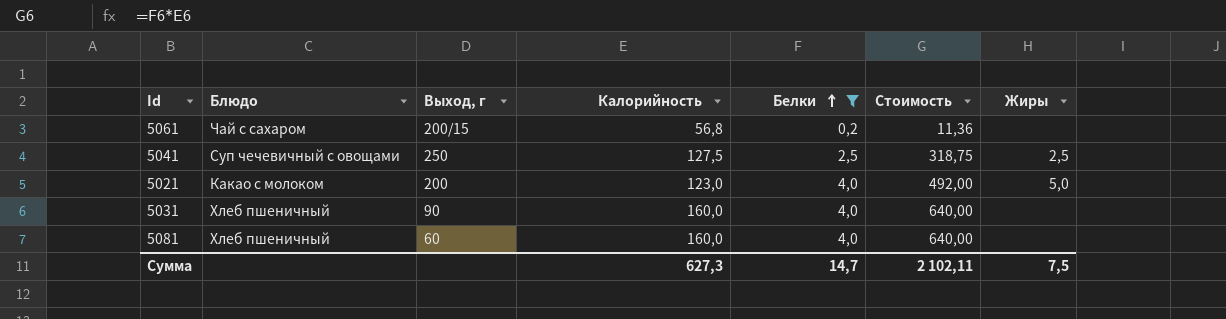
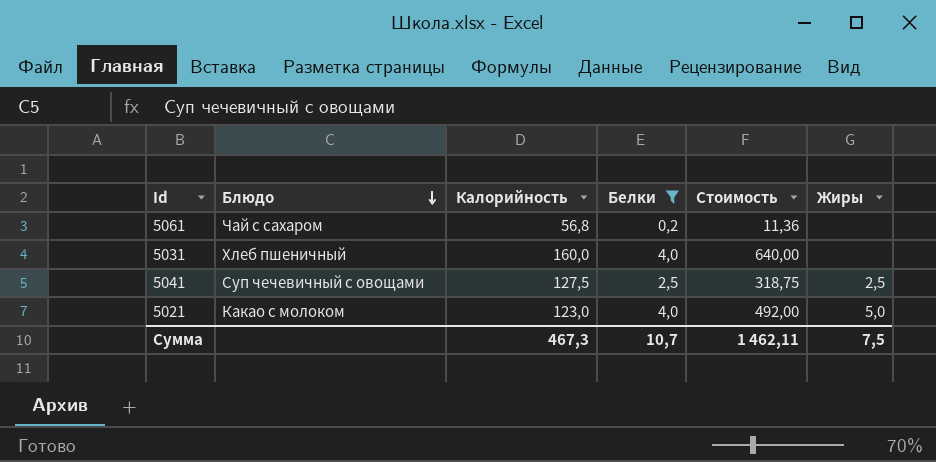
row order: Белки ascending -> Блюдо descending
column Выход, г | position: 3 -> none
row 5081: Хлеб пшеничный | 60 | 160,0 | 4,0 | 640,00 | none -> none
Сумма | Калорийность: 627,3 -> 467,3
Сумма | Белки: 14,7 -> 10,7
Сумма | Стоимость: 2 102,11 -> 1 462,11

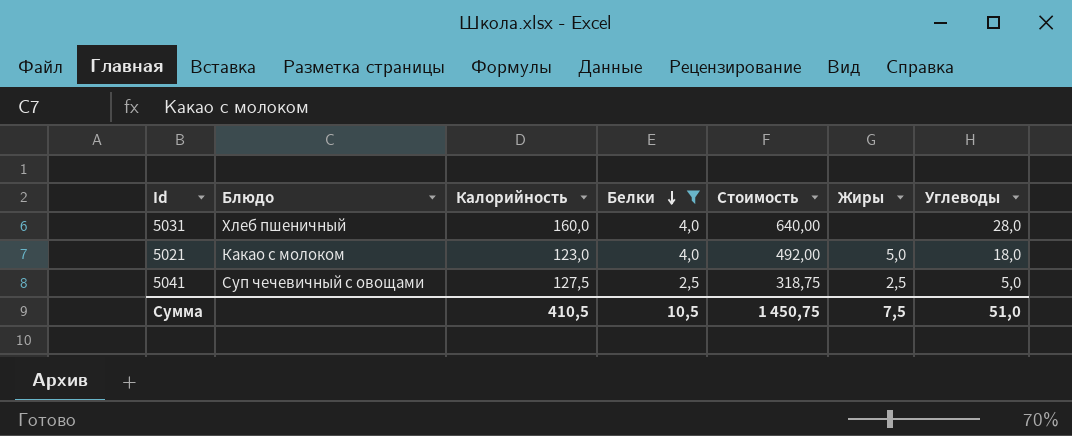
row order: Блюдо descending -> Белки descending
column Углеводы | position: none -> 7
row 5061: Чай с сахаром | 56,8 | 0,2 | 11,36 | none -> none
Сумма | Калорийность: 467,3 -> 410,5
Сумма | Белки: 10,7 -> 10,5
Сумма | Стоимость: 1 462,11 -> 1 450,75

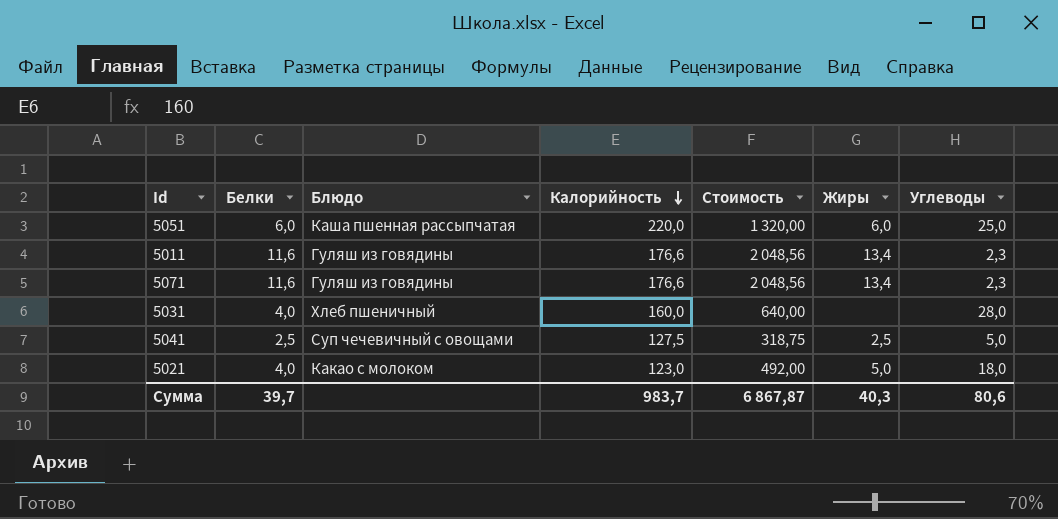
filter: Белки <= 4,0 -> none
row order: Белки descending -> Калорийность descending
column Белки | position: 4 -> 2
Сумма | Белки: 10,5 -> 39,7
Сумма | Калорийность: 410,5 -> 983,7
Сумма | Стоимость: 1 450,75 -> 6 867,87
Сумма | Жиры: 7,5 -> 40,3
Сумма | Углеводы: 51,0 -> 80,6

